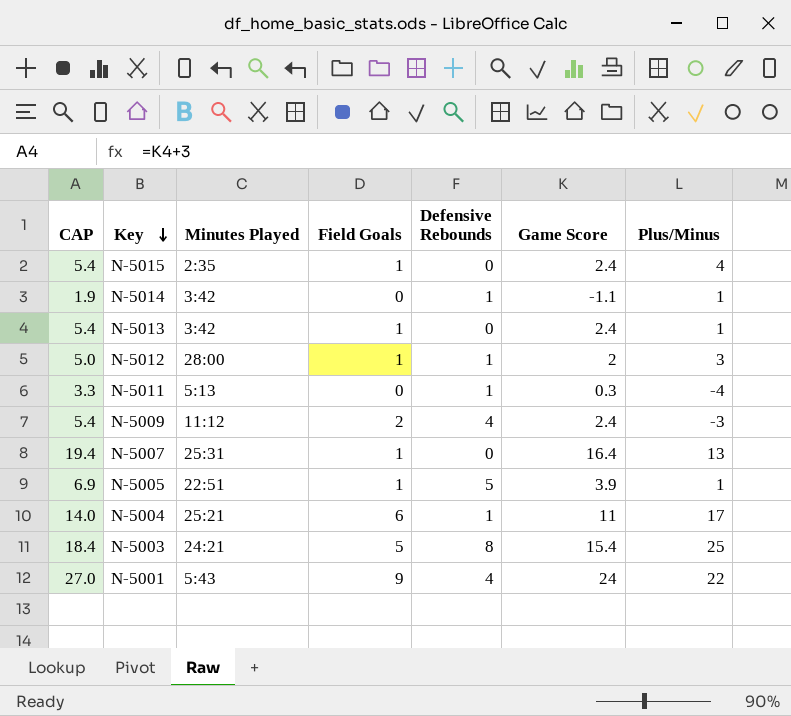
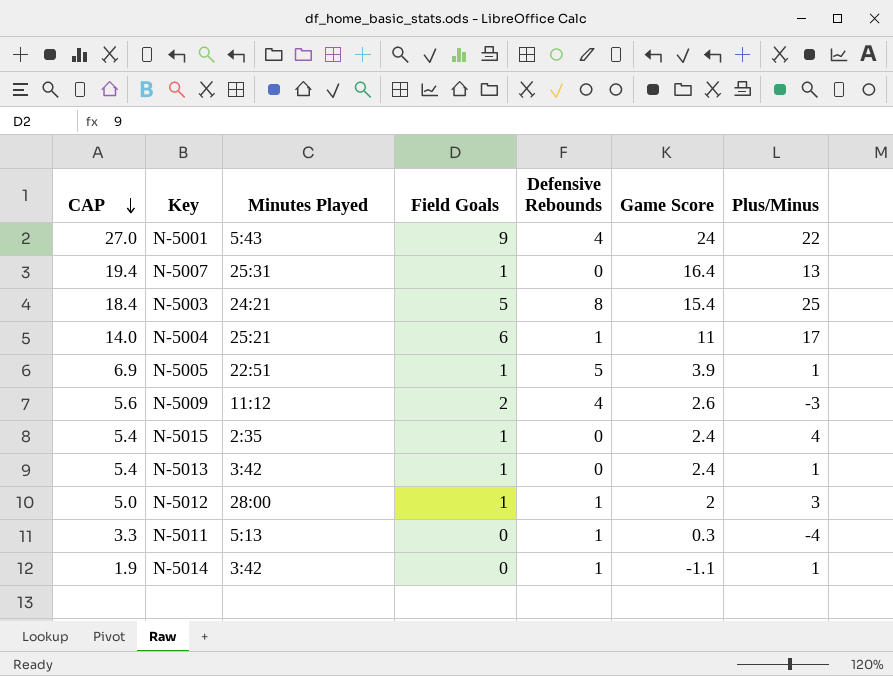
row order: Key descending -> CAP descending
N-5009 | CAP: 5.4 -> 5.6
N-5009 | Game Score: 2.4 -> 2.6

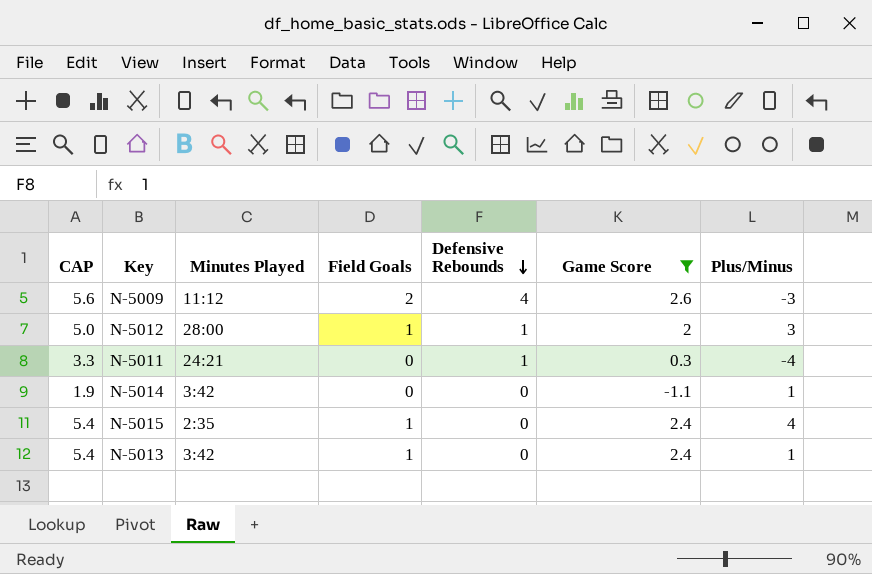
filter: none -> Game Score <= 2.6
row order: CAP descending -> Defensive Rebounds descending
N-5011 | Minutes Played: 5:13 -> 24:21
N-5014 | Defensive Rebounds: 1 -> 0

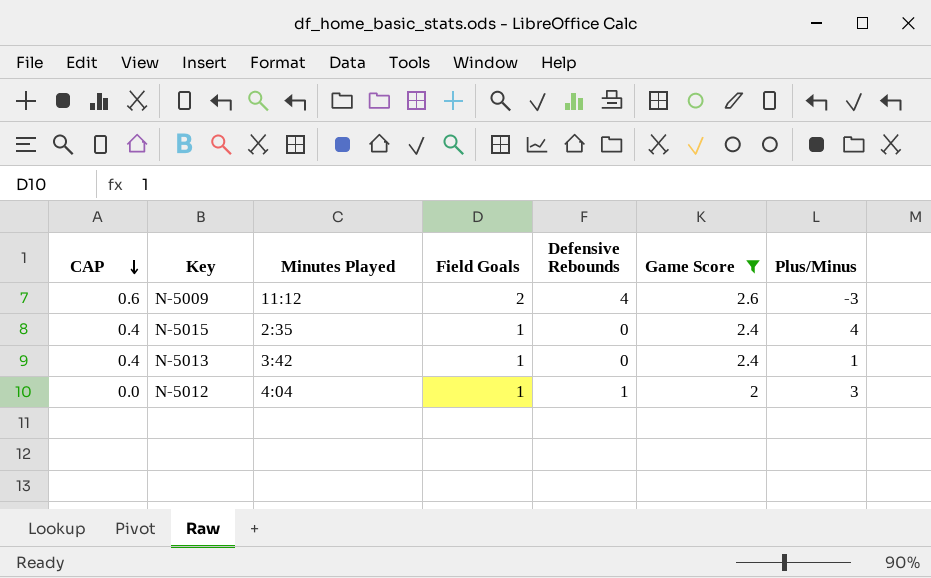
row order: Defensive Rebounds descending -> CAP descending
column CAP | formula: [Game Score] + 3 -> [Game Score] - 2
row N-5011: 3.3 | 24:21 | 0 | 1 | 0.3 | -4 -> none
row N-5014: 1.9 | 3:42 | 0 | 0 | -1.1 | 1 -> none
N-5012 | Minutes Played: 28:00 -> 4:04

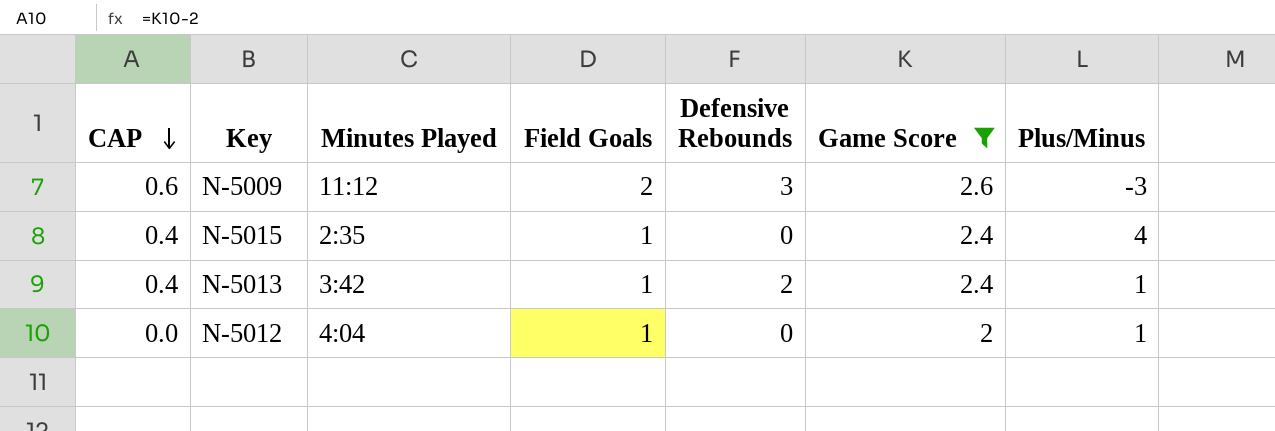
N-5009 | Defensive Rebounds: 4 -> 3
N-5013 | Defensive Rebounds: 0 -> 2
N-5012 | Defensive Rebounds: 1 -> 0
N-5012 | Plus/Minus: 3 -> 1

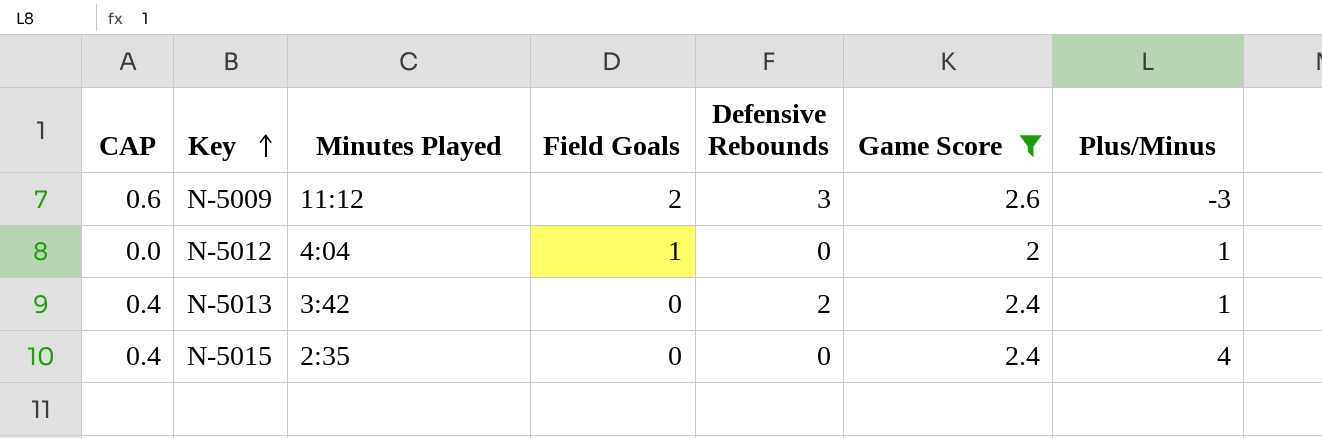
row order: CAP descending -> Key ascending
N-5013 | Field Goals: 1 -> 0
N-5015 | Field Goals: 1 -> 0

